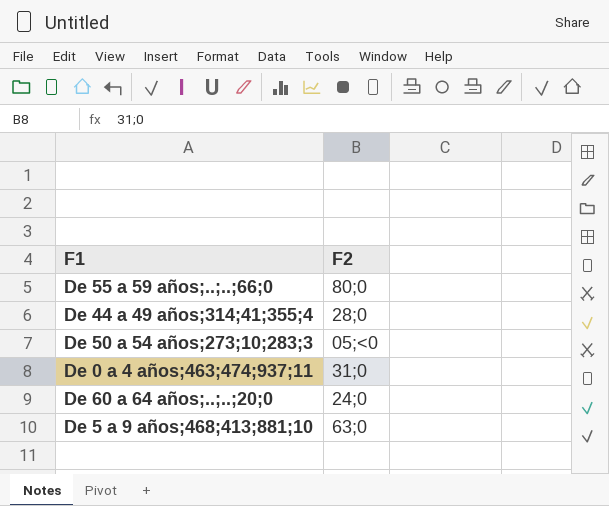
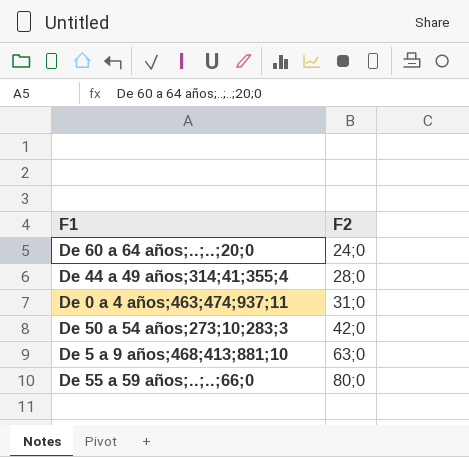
row order: none -> F2 ascending
De 50 a 54 años;273;10;283;3 | F2: 05;<0 -> 42;0

